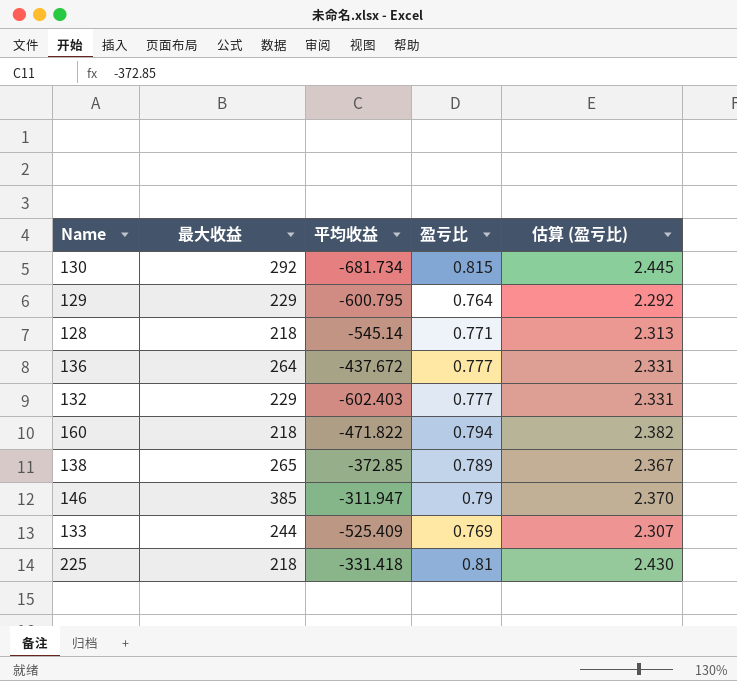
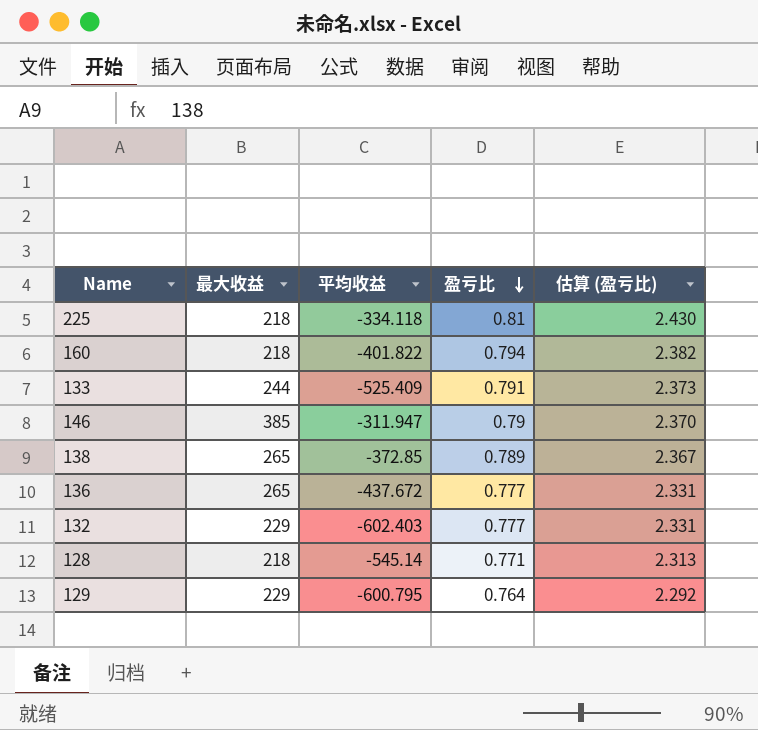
row order: none -> 盈亏比 descending
row 130: 292 | -681.734 | 0.815 | 2.445 -> none
225 | 平均收益: -331.418 -> -334.118
160 | 平均收益: -471.822 -> -401.822
133 | 盈亏比: 0.769 -> 0.791
133 | 估算 (盈亏比): 2.307 -> 2.373
136 | 最大收益: 264 -> 265

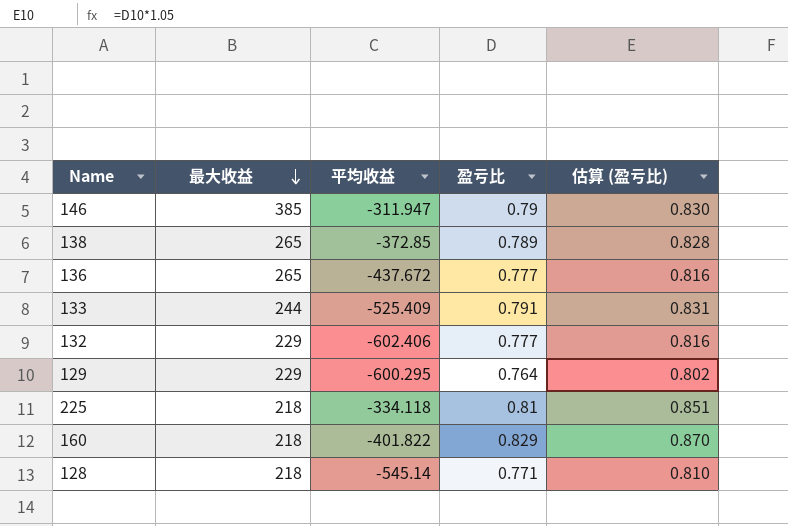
row order: 盈亏比 descending -> 最大收益 descending
column 估算 (盈亏比) | formula: [盈亏比] * 3 -> [盈亏比] * 1.05
132 | 平均收益: -602.403 -> -602.406
129 | 平均收益: -600.795 -> -600.295
160 | 盈亏比: 0.794 -> 0.829

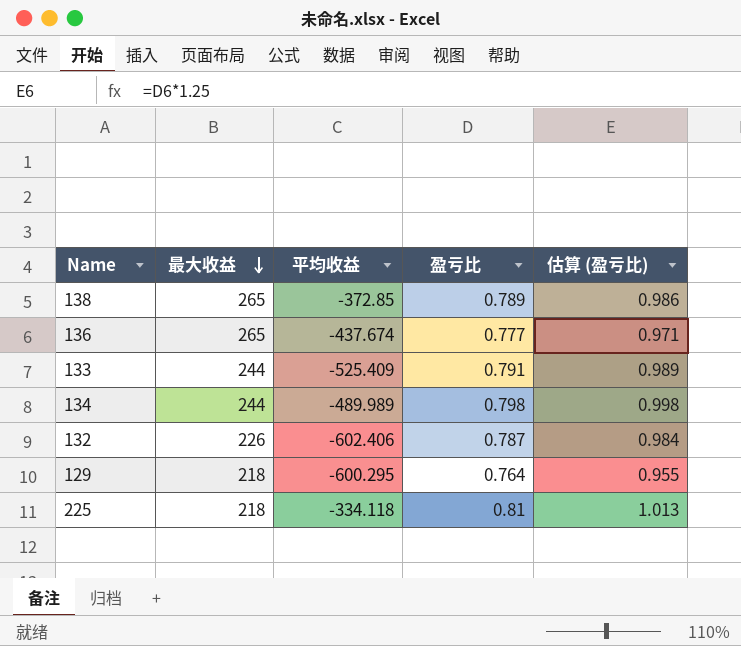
column 估算 (盈亏比) | formula: [盈亏比] * 1.05 -> [盈亏比] * 1.25
row 146: 385 | -311.947 | 0.79 | 0.830 -> none
row 160: 218 | -401.822 | 0.829 | 0.870 -> none
row 128: 218 | -545.14 | 0.771 | 0.810 -> none
136 | 平均收益: -437.672 -> -437.674
row 134: none -> 244 | -489.989 | 0.798 | 0.998
132 | 最大收益: 229 -> 226
132 | 盈亏比: 0.777 -> 0.787
129 | 最大收益: 229 -> 218

